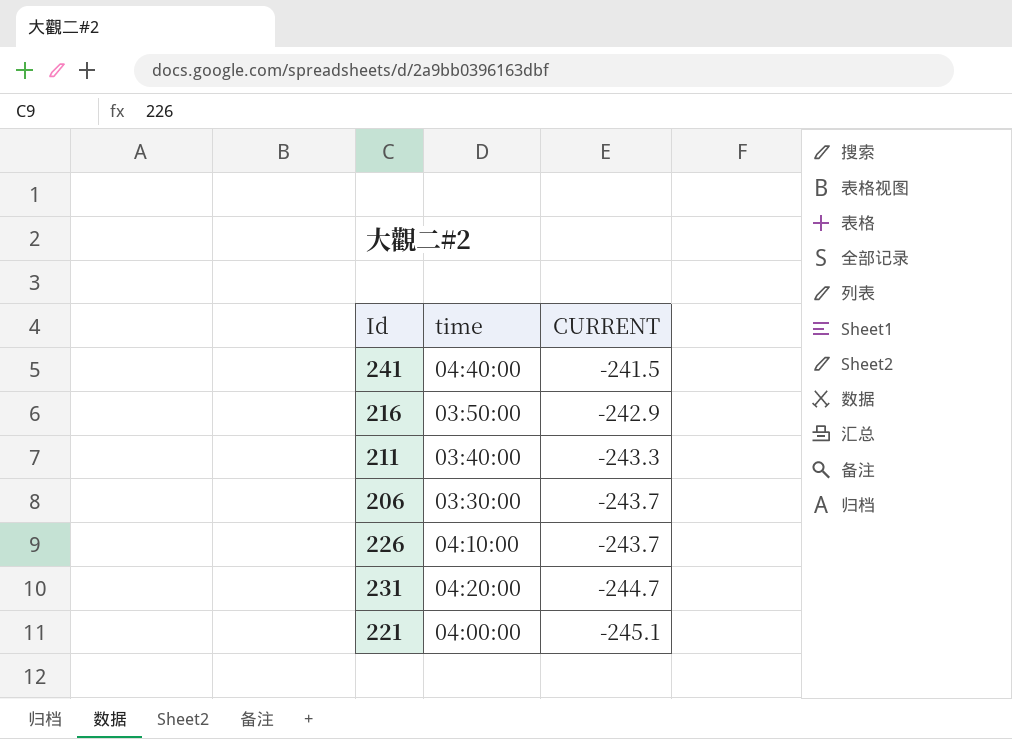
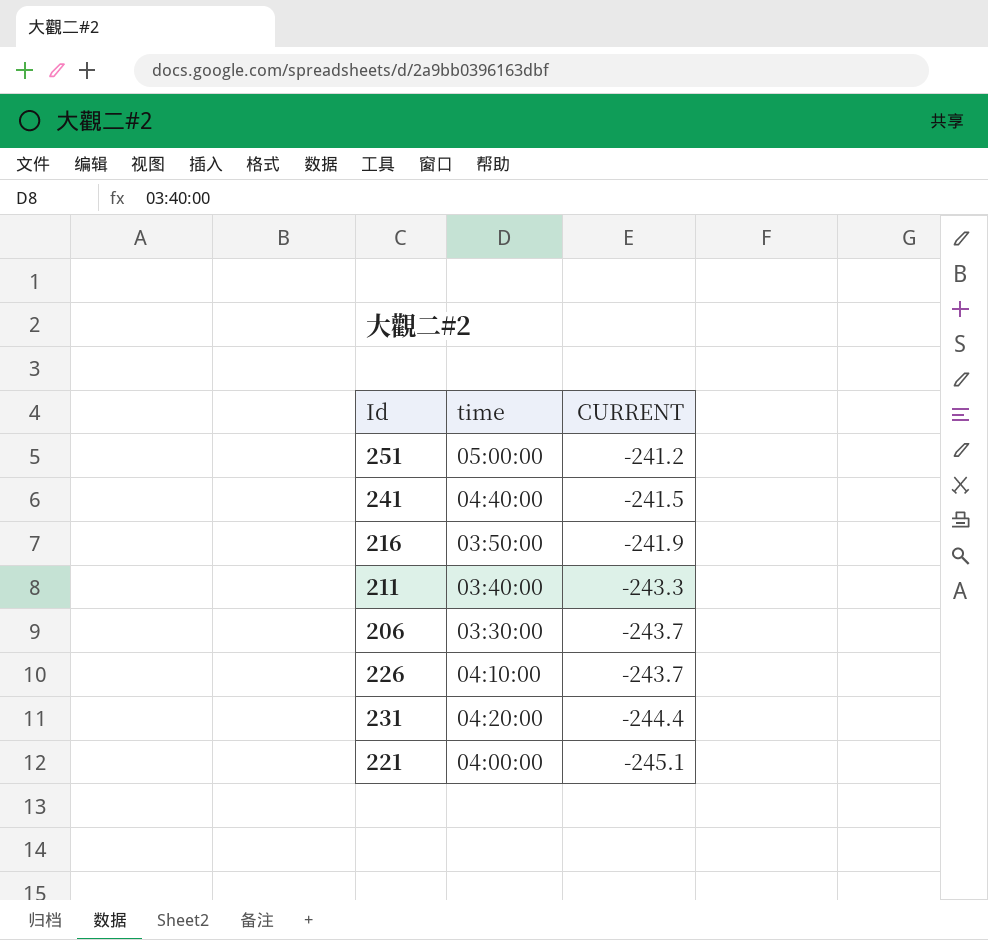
row 251: none -> 05:00:00 | -241.2
216 | CURRENT: -242.9 -> -241.9
231 | CURRENT: -244.7 -> -244.4

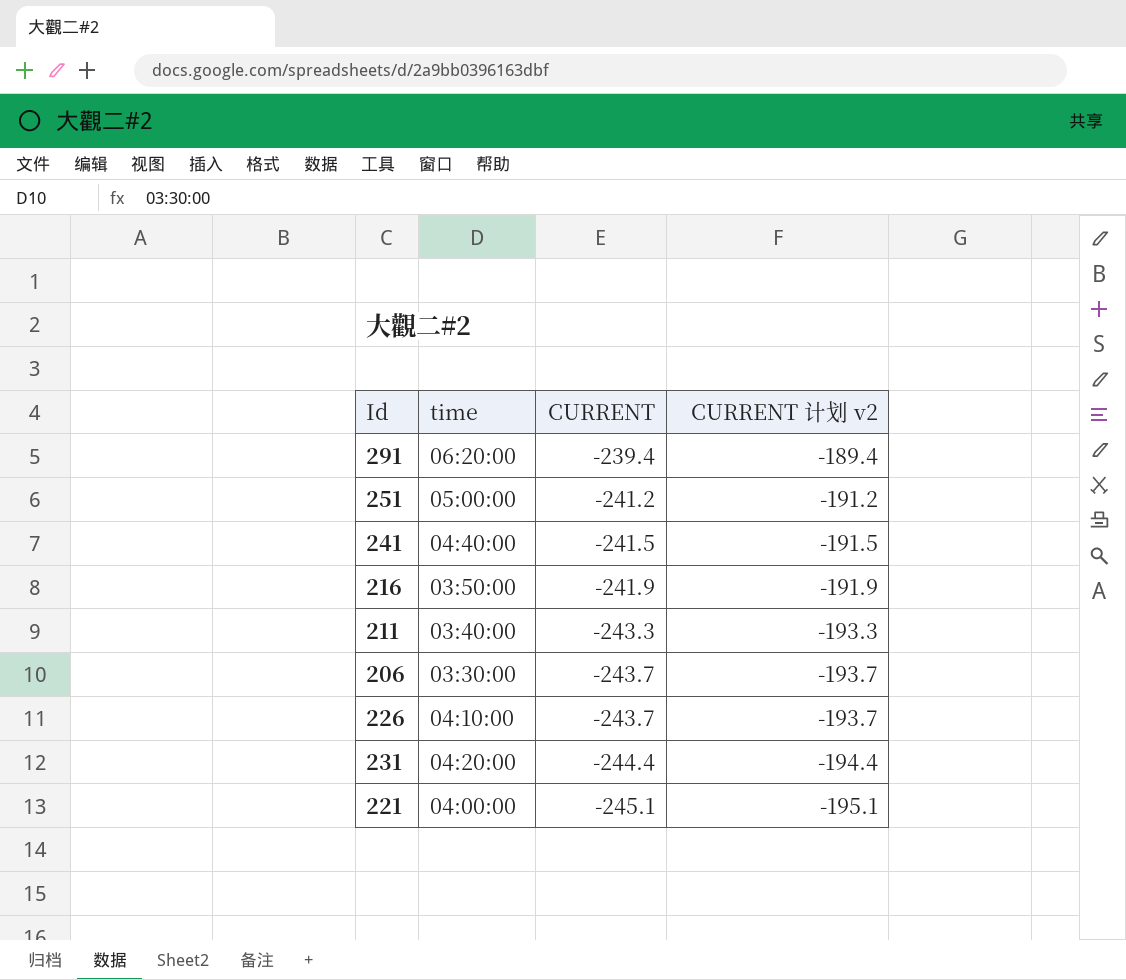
column CURRENT 计划 v2 | formula: none -> [CURRENT] + 50
row 291: none -> 06:20:00 | -239.4 | -189.4

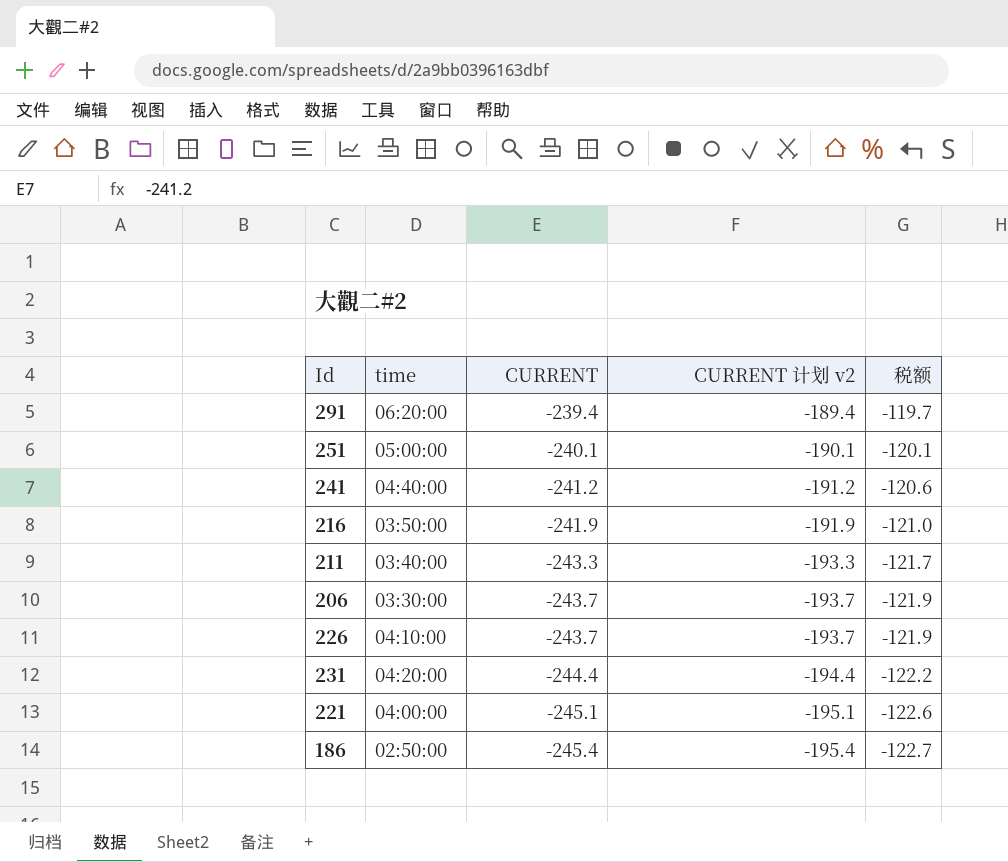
column 税额 | formula: none -> [CURRENT] * 0.5
251 | CURRENT: -241.2 -> -240.1
251 | CURRENT 计划 v2: -191.2 -> -190.1
241 | CURRENT: -241.5 -> -241.2
241 | CURRENT 计划 v2: -191.5 -> -191.2
row 186: none -> 02:50:00 | -245.4 | -195.4 | -122.7

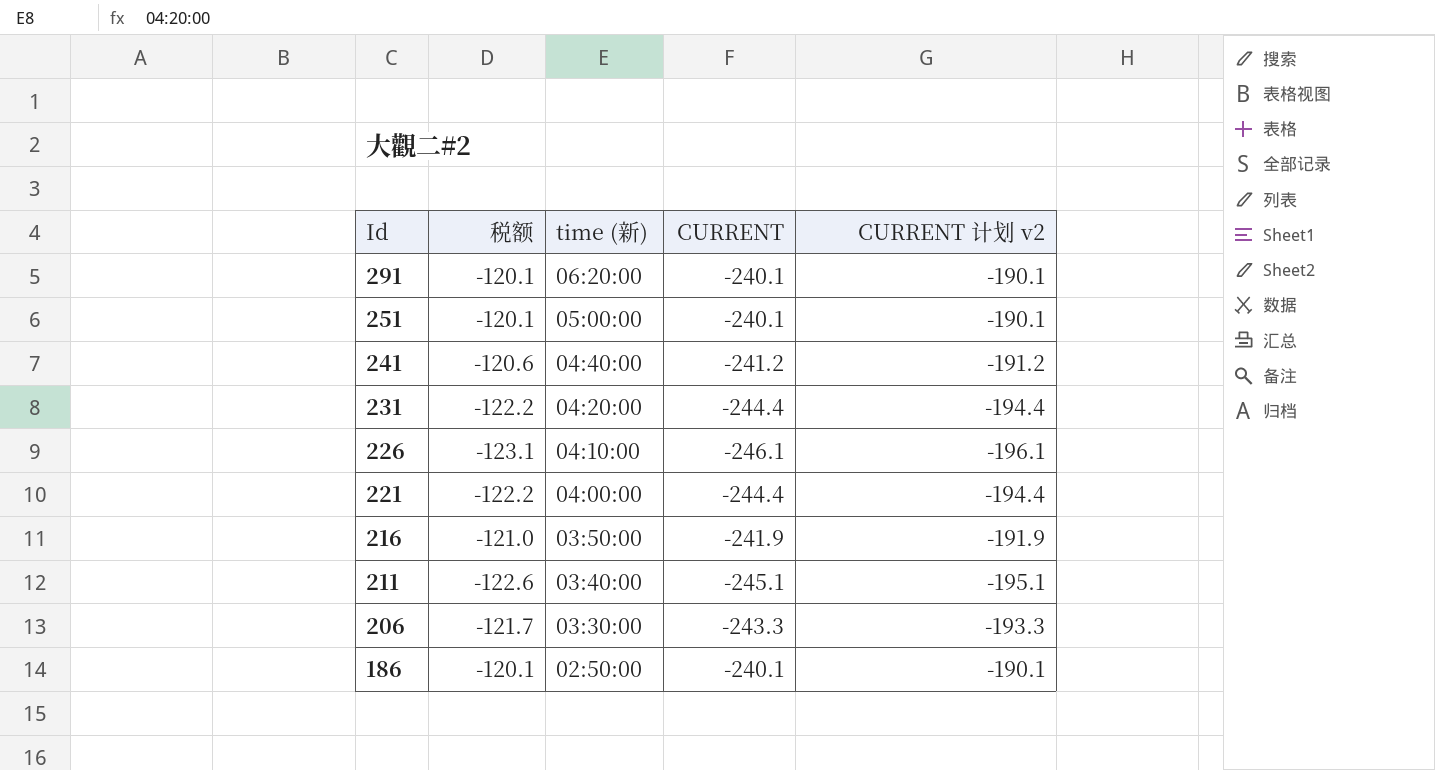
row order: CURRENT descending -> Id descending
column 税额 | position: 5 -> 2
column name: time -> time (新)
291 | 税额: -119.7 -> -120.1
291 | CURRENT: -239.4 -> -240.1
291 | CURRENT 计划 v2: -189.4 -> -190.1
226 | 税额: -121.9 -> -123.1
226 | CURRENT: -243.7 -> -246.1
226 | CURRENT 计划 v2: -193.7 -> -196.1
221 | 税额: -122.6 -> -122.2
221 | CURRENT: -245.1 -> -244.4
221 | CURRENT 计划 v2: -195.1 -> -194.4
211 | 税额: -121.7 -> -122.6
211 | CURRENT: -243.3 -> -245.1
211 | CURRENT 计划 v2: -193.3 -> -195.1
206 | 税额: -121.9 -> -121.7
206 | CURRENT: -243.7 -> -243.3
206 | CURRENT 计划 v2: -193.7 -> -193.3
186 | 税额: -122.7 -> -120.1
186 | CURRENT: -245.4 -> -240.1
186 | CURRENT 计划 v2: -195.4 -> -190.1

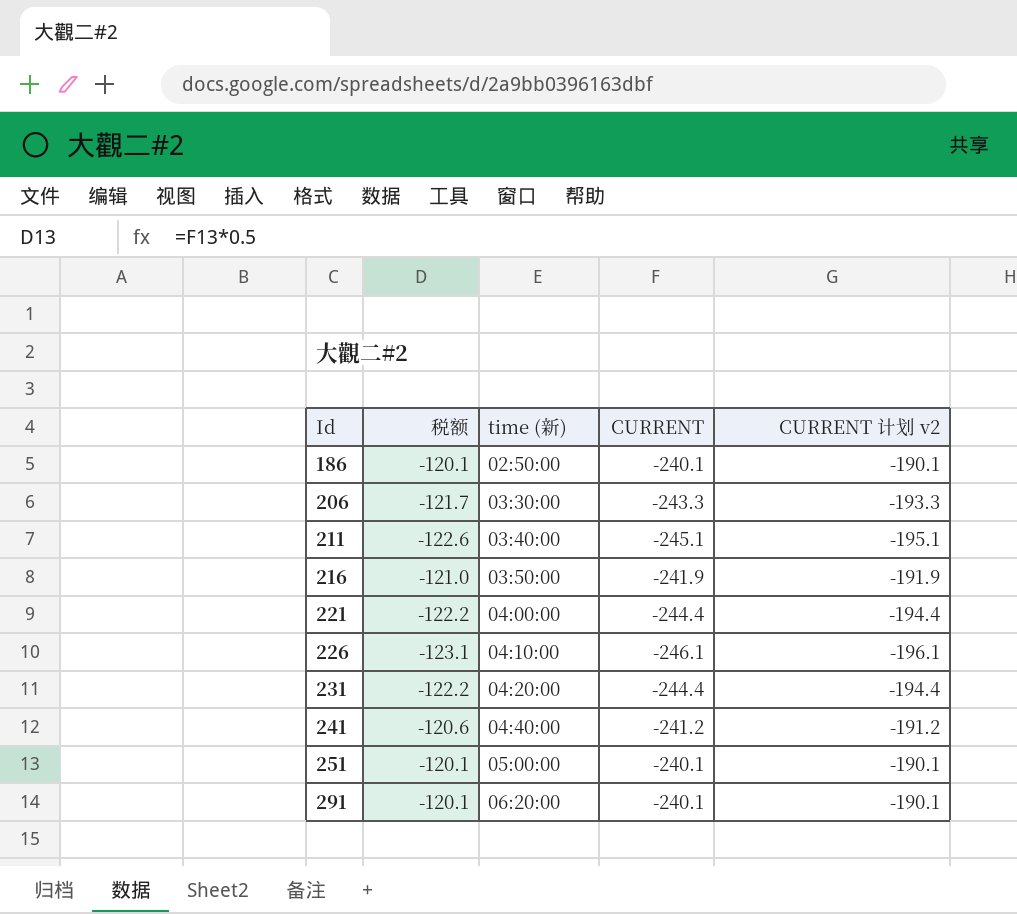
row order: Id descending -> Id ascending

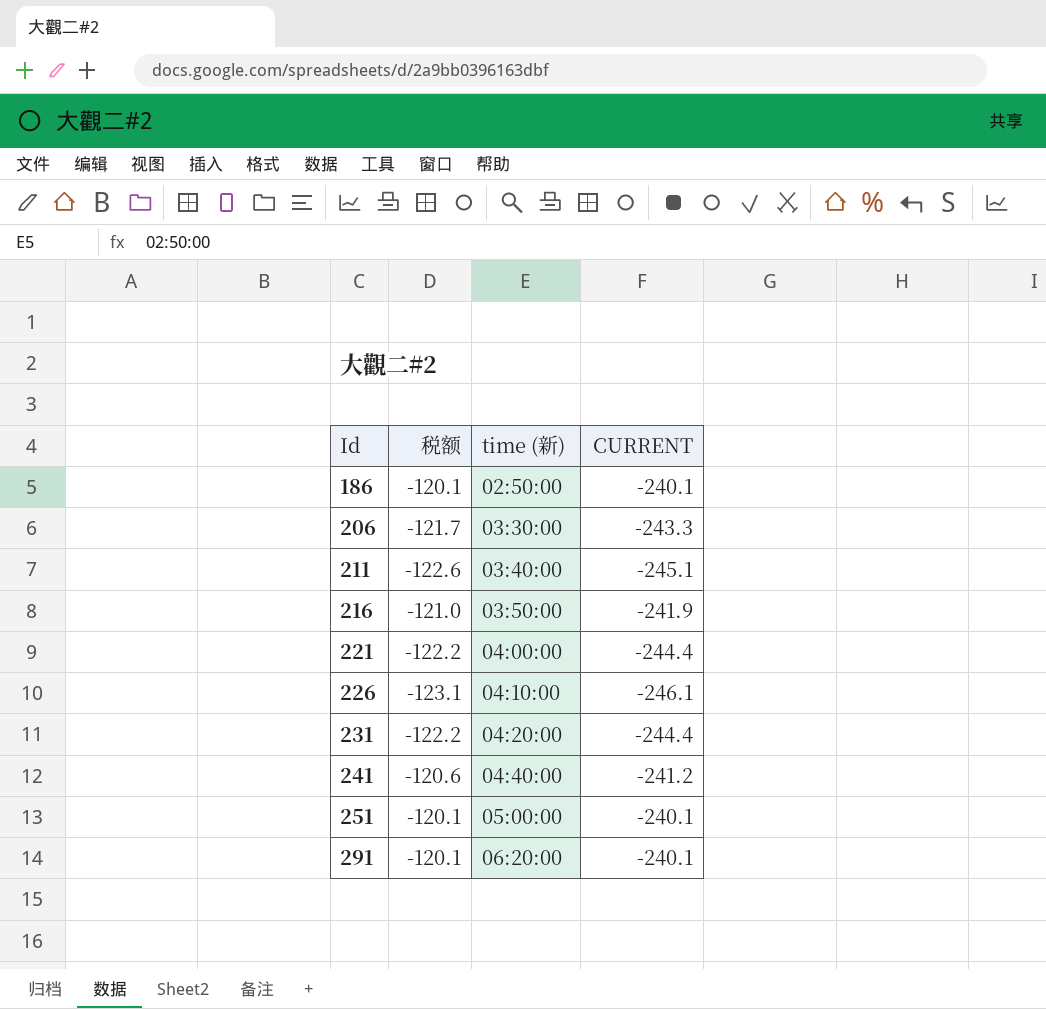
column CURRENT 计划 v2 | formula: [CURRENT] + 50 -> none

